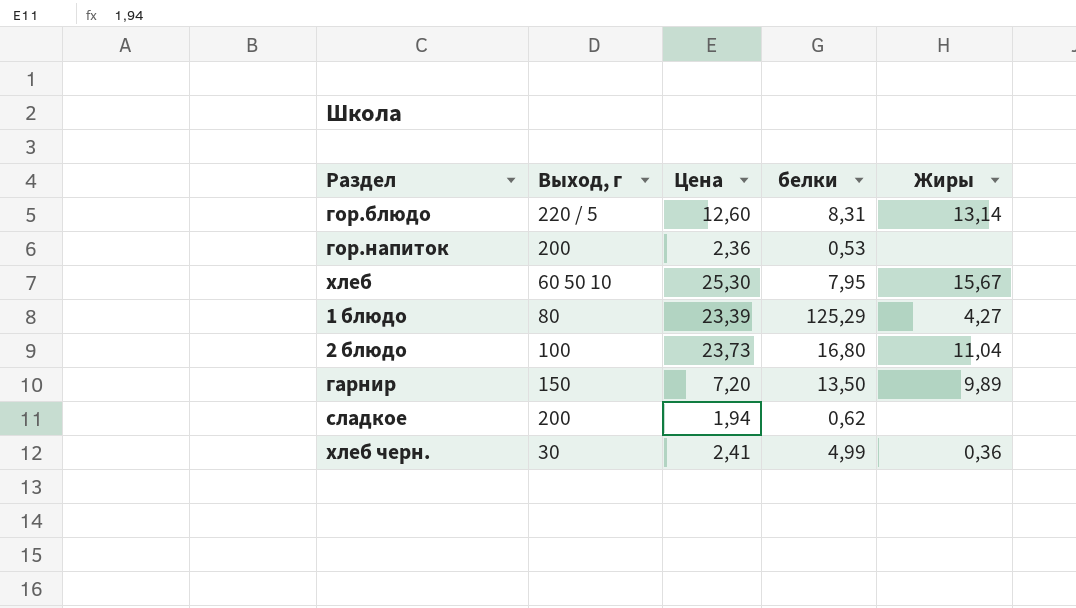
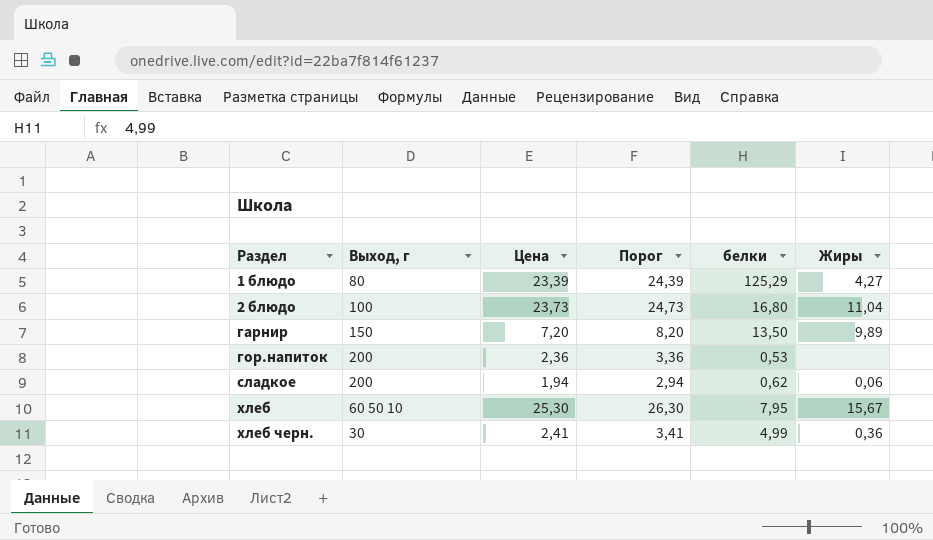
row order: none -> Раздел ascending
column Порог | formula: none -> [Цена] + 1
row гор.блюдо: 220 / 5 | 12,60 | 8,31 | 13,14 -> none
сладкое | Жиры: none -> 0,06

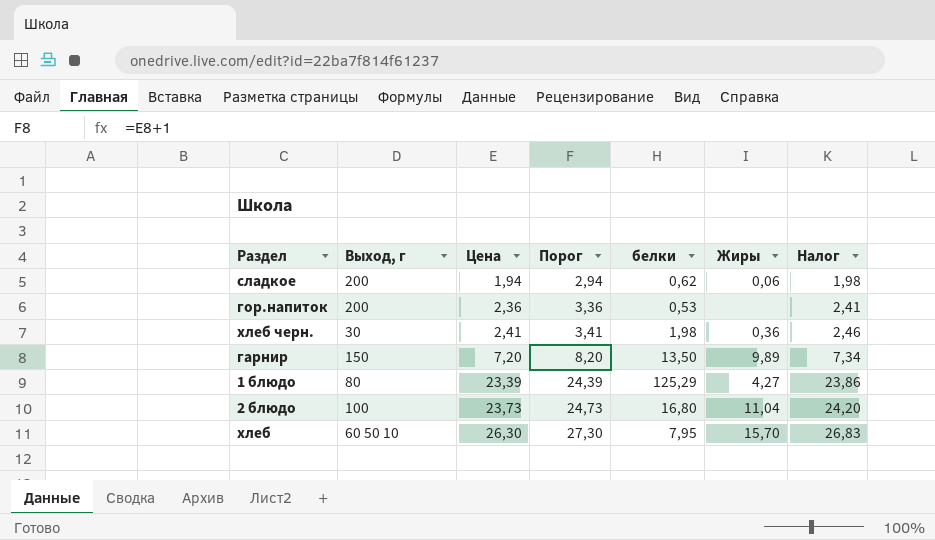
row order: Раздел ascending -> Цена ascending
column Налог | formula: none -> [Цена] * 1,02
хлеб черн. | белки: 4,99 -> 1,98
хлеб | Цена: 25,30 -> 26,30
хлеб | Порог: 26,30 -> 27,30
хлеб | Жиры: 15,67 -> 15,70

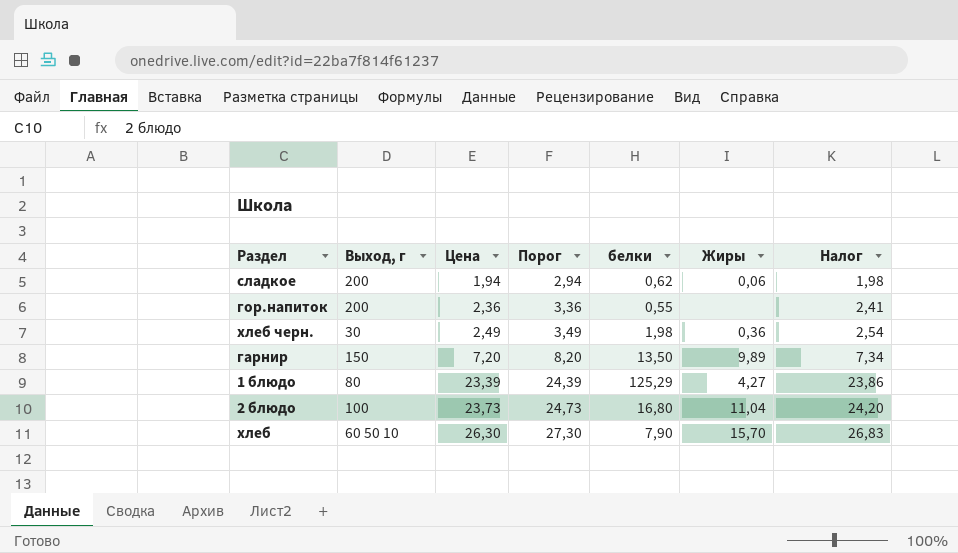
гор.напиток | белки: 0,53 -> 0,55
хлеб черн. | Цена: 2,41 -> 2,49
хлеб черн. | Порог: 3,41 -> 3,49
хлеб черн. | Налог: 2,46 -> 2,54
хлеб | белки: 7,95 -> 7,90

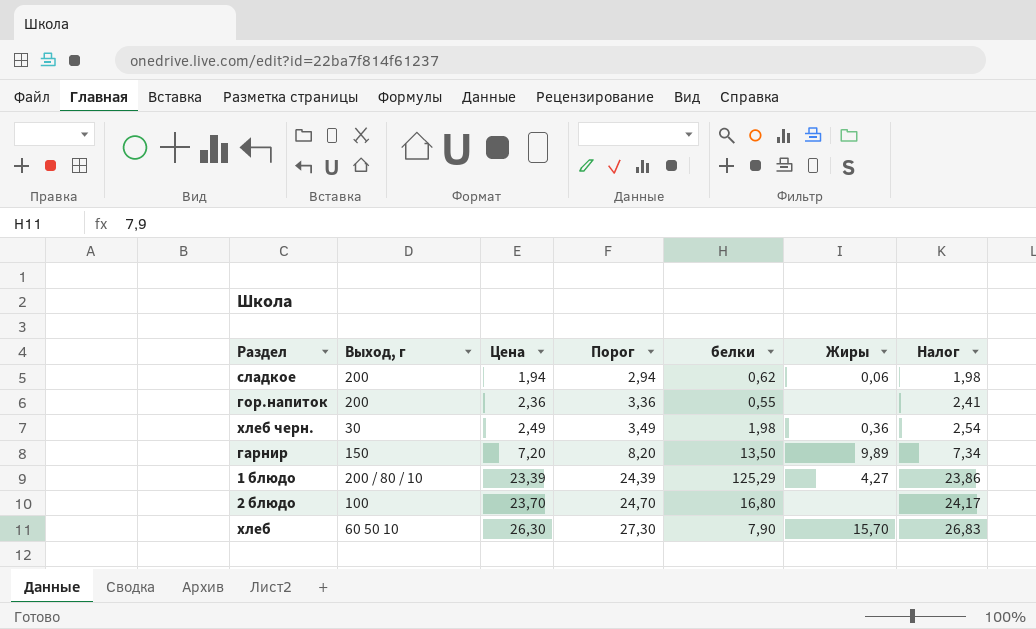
1 блюдо | Выход, г: 80 -> 200 / 80 / 10
2 блюдо | Цена: 23,73 -> 23,70
2 блюдо | Порог: 24,73 -> 24,70
2 блюдо | Жиры: 11,04 -> none
2 блюдо | Налог: 24,20 -> 24,17

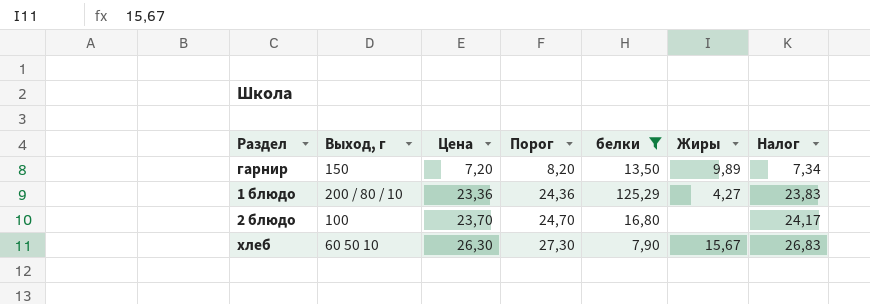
filter: none -> белки >= 7,90
1 блюдо | Цена: 23,39 -> 23,36
1 блюдо | Порог: 24,39 -> 24,36
1 блюдо | Налог: 23,86 -> 23,83
хлеб | Жиры: 15,70 -> 15,67

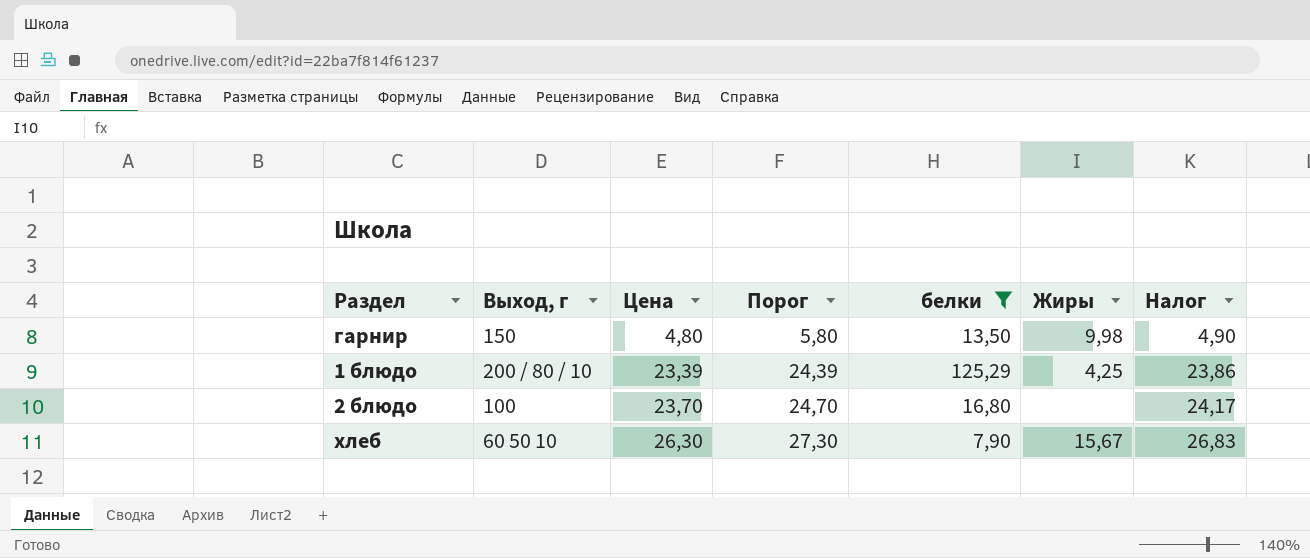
гарнир | Цена: 7,20 -> 4,80
гарнир | Порог: 8,20 -> 5,80
гарнир | Жиры: 9,89 -> 9,98
гарнир | Налог: 7,34 -> 4,90
1 блюдо | Цена: 23,36 -> 23,39
1 блюдо | Порог: 24,36 -> 24,39
1 блюдо | Жиры: 4,27 -> 4,25
1 блюдо | Налог: 23,83 -> 23,86

